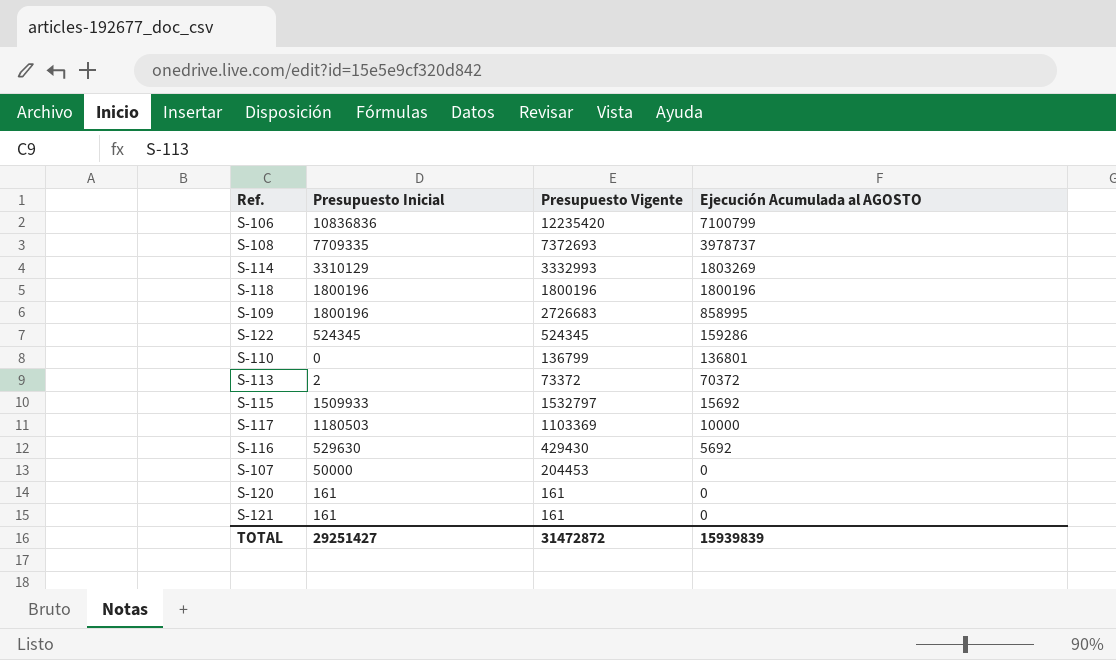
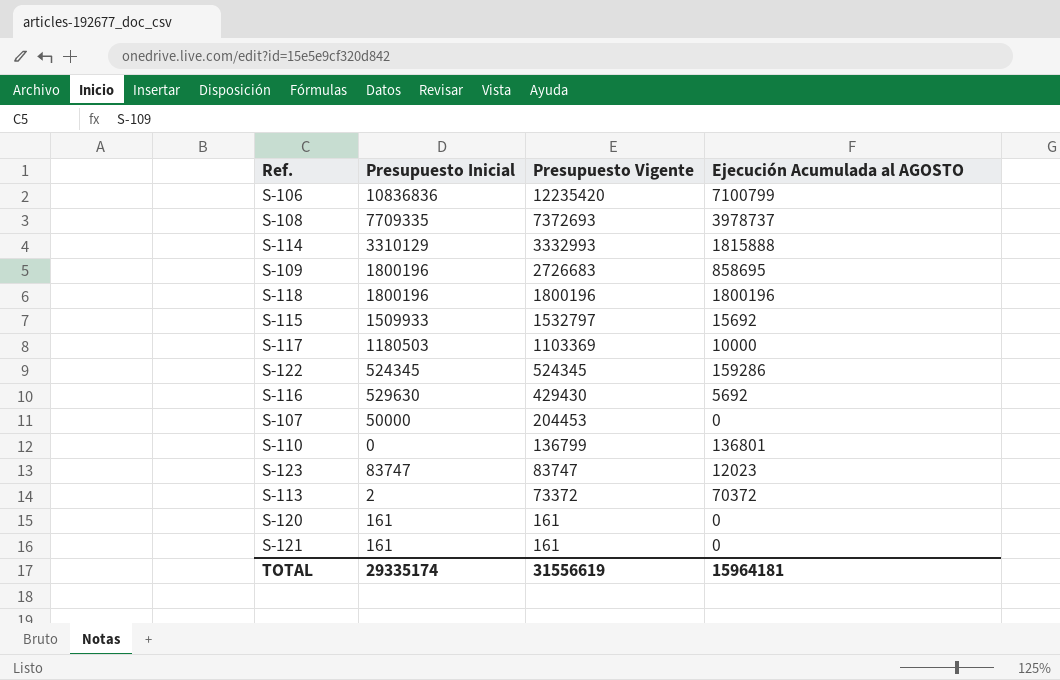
row order: Ejecución Acumulada al AGOSTO descending -> Presupuesto Vigente descending
S-114 | Ejecución Acumulada al AGOSTO: 1803269 -> 1815888
S-109 | Ejecución Acumulada al AGOSTO: 858995 -> 858695
row S-123: none -> 83747 | 83747 | 12023
TOTAL | Presupuesto Inicial: 29251427 -> 29335174
TOTAL | Presupuesto Vigente: 31472872 -> 31556619
TOTAL | Ejecución Acumulada al AGOSTO: 15939839 -> 15964181

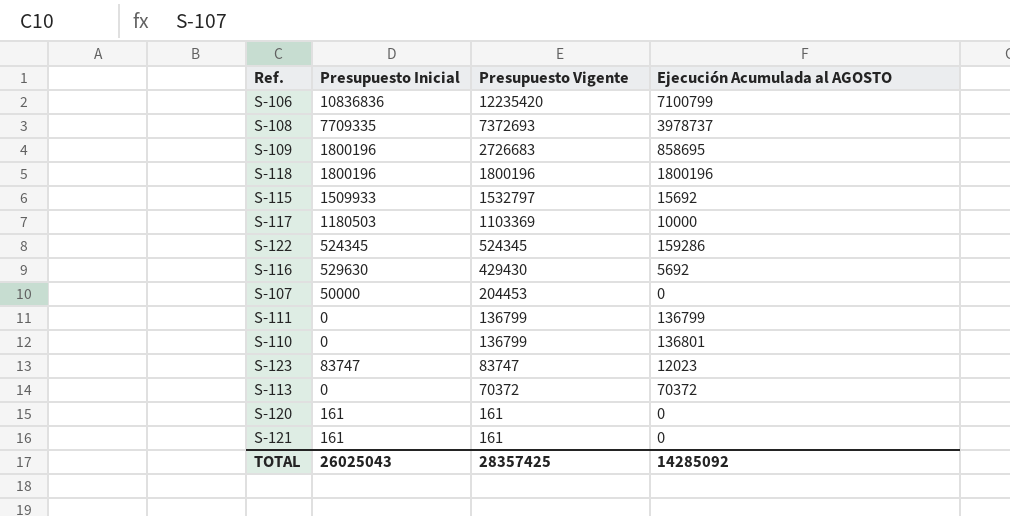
row S-114: 3310129 | 3332993 | 1815888 -> none
row S-111: none -> 0 | 136799 | 136799
S-113 | Presupuesto Inicial: 2 -> 0
S-113 | Presupuesto Vigente: 73372 -> 70372
TOTAL | Presupuesto Inicial: 29335174 -> 26025043
TOTAL | Presupuesto Vigente: 31556619 -> 28357425
TOTAL | Ejecución Acumulada al AGOSTO: 15964181 -> 14285092

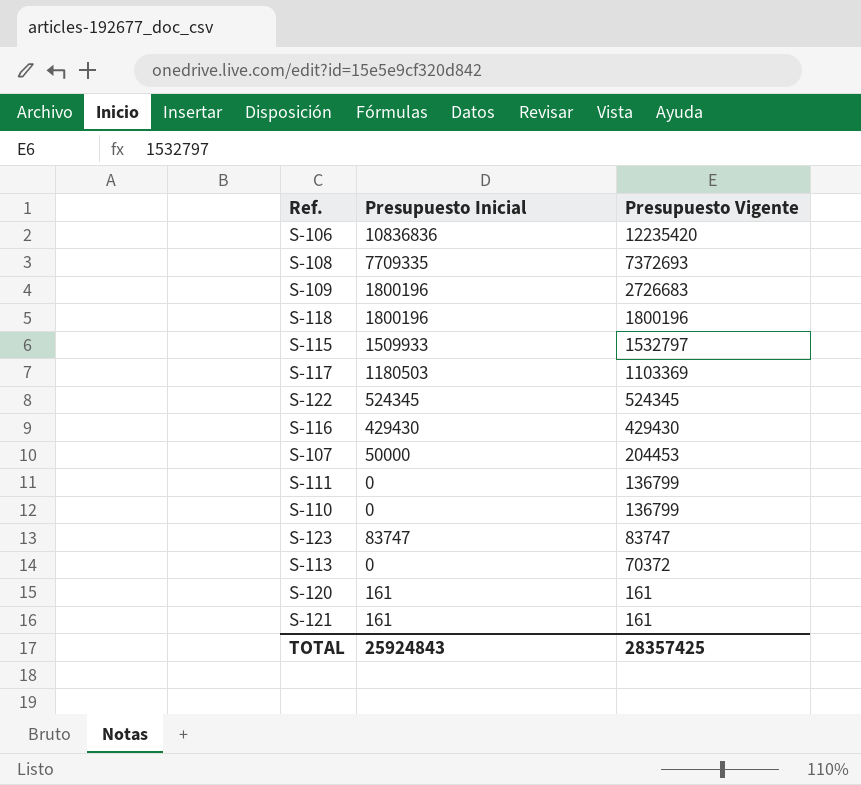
column Ejecución Acumulada al AGOSTO | position: 4 -> none
S-116 | Presupuesto Inicial: 529630 -> 429430
TOTAL | Presupuesto Inicial: 26025043 -> 25924843

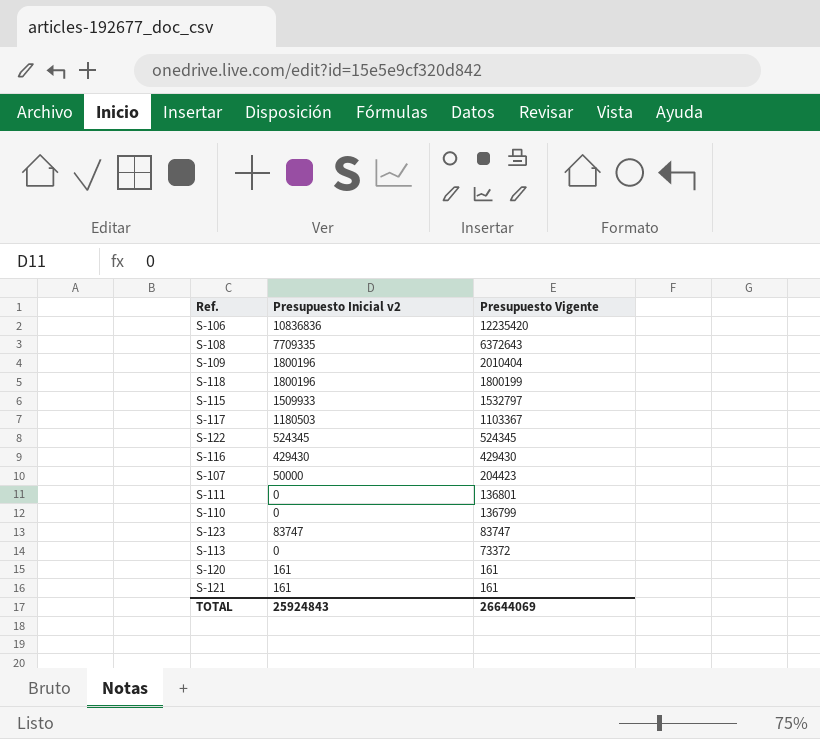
column name: Presupuesto Inicial -> Presupuesto Inicial v2
S-108 | Presupuesto Vigente: 7372693 -> 6372643
S-109 | Presupuesto Vigente: 2726683 -> 2010404
S-118 | Presupuesto Vigente: 1800196 -> 1800199
S-117 | Presupuesto Vigente: 1103369 -> 1103367
S-107 | Presupuesto Vigente: 204453 -> 204423
S-111 | Presupuesto Vigente: 136799 -> 136801
S-113 | Presupuesto Vigente: 70372 -> 73372
TOTAL | Presupuesto Vigente: 28357425 -> 26644069

